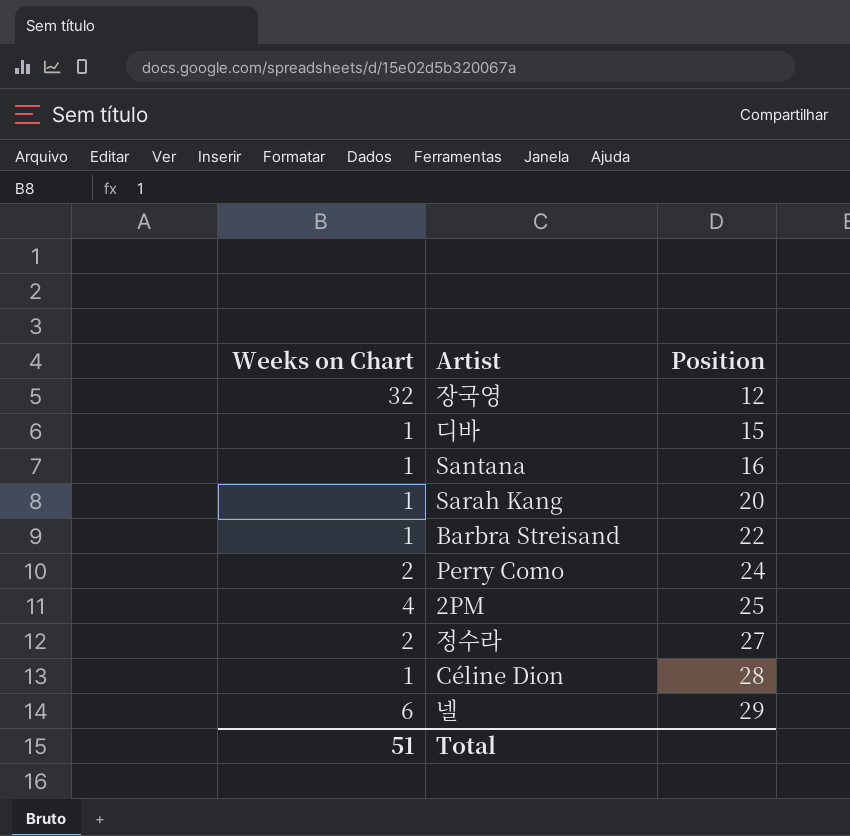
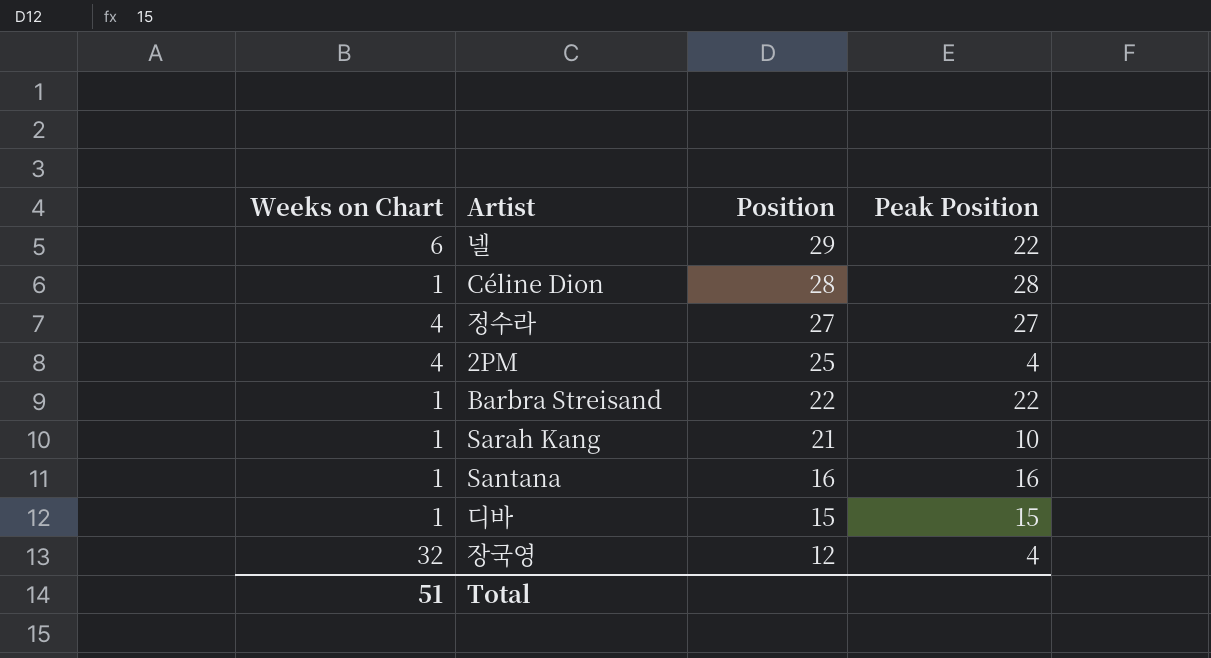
row order: Position ascending -> Position descending
column Peak Position | position: none -> 4
row Perry Como: 2 | 24 -> none
정수라 | Weeks on Chart: 2 -> 4
Sarah Kang | Position: 20 -> 21

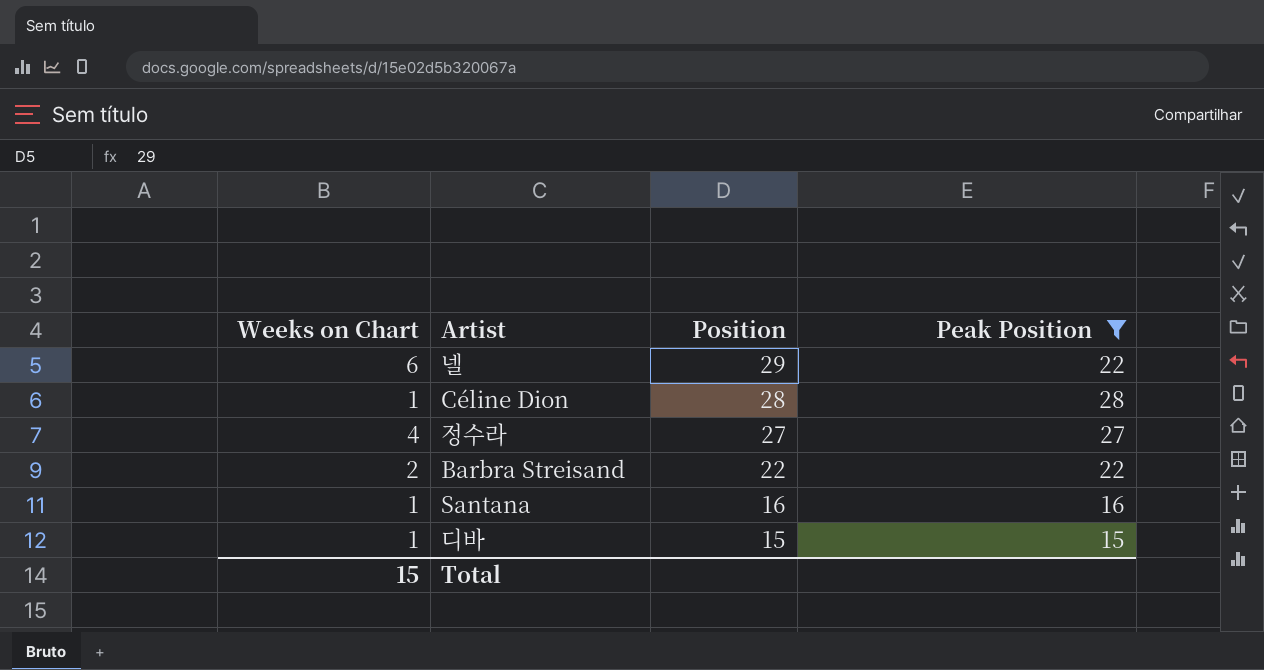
filter: none -> Peak Position >= 15
Barbra Streisand | Weeks on Chart: 1 -> 2
Total | Weeks on Chart: 51 -> 15

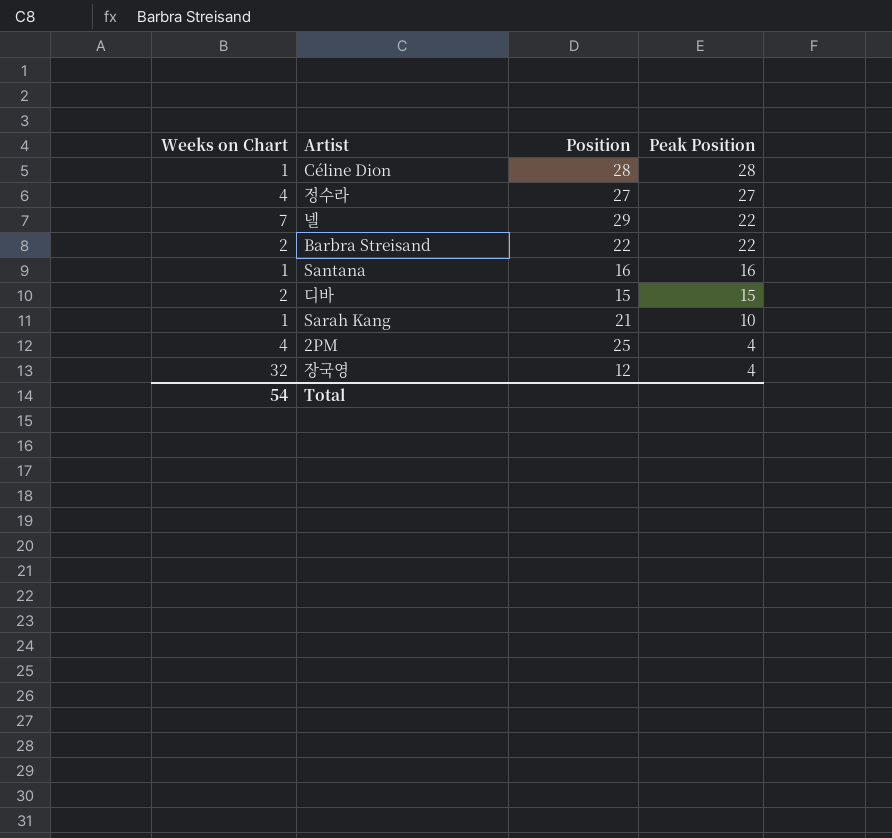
filter: Peak Position >= 15 -> none
row order: Position descending -> Peak Position descending
넬 | Weeks on Chart: 6 -> 7
디바 | Weeks on Chart: 1 -> 2
Total | Weeks on Chart: 15 -> 54

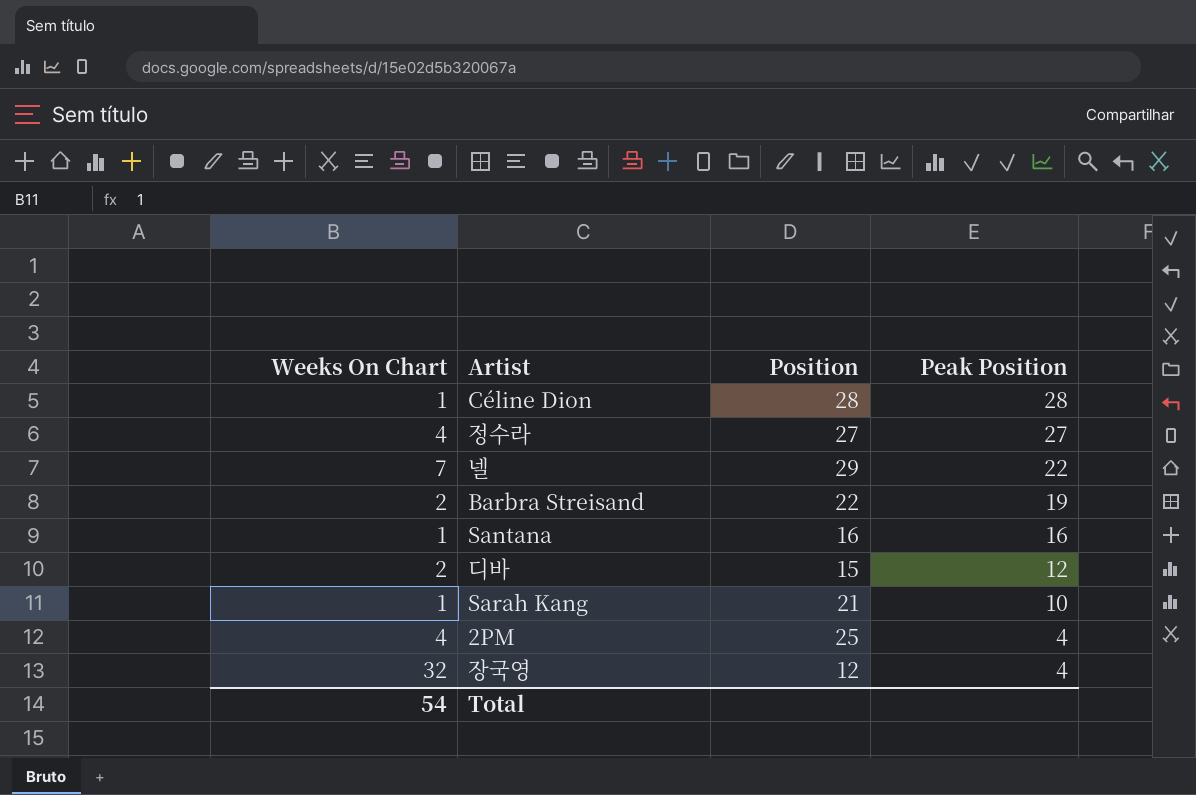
column name: Weeks on Chart -> Weeks On Chart
Barbra Streisand | Peak Position: 22 -> 19
디바 | Peak Position: 15 -> 12

